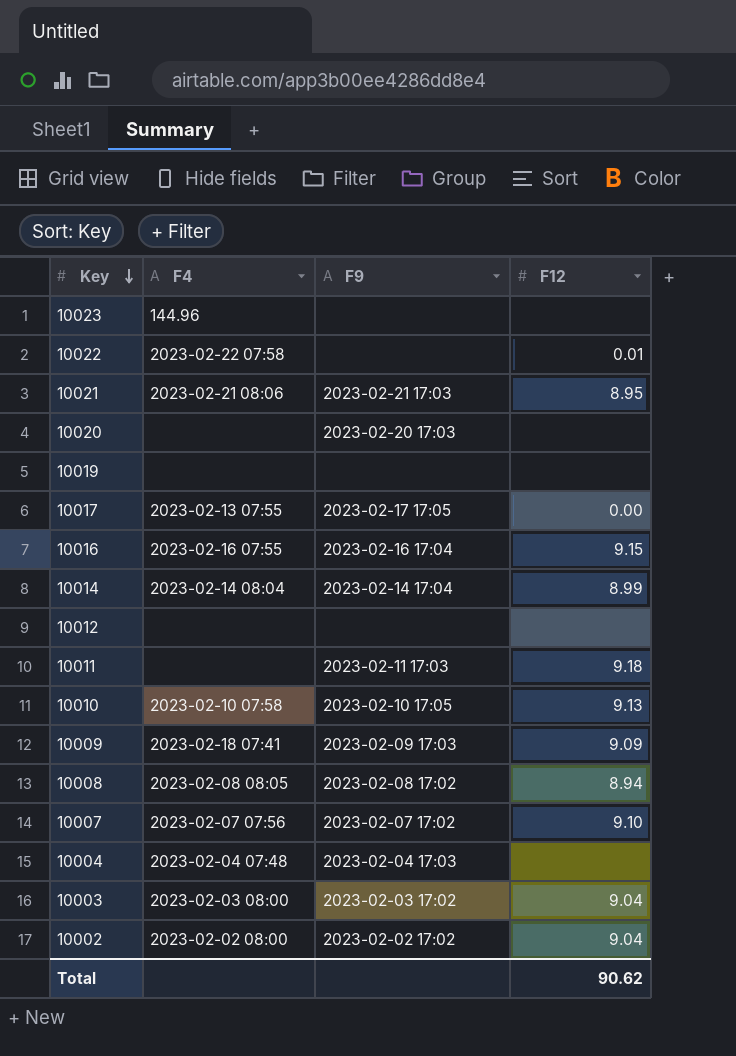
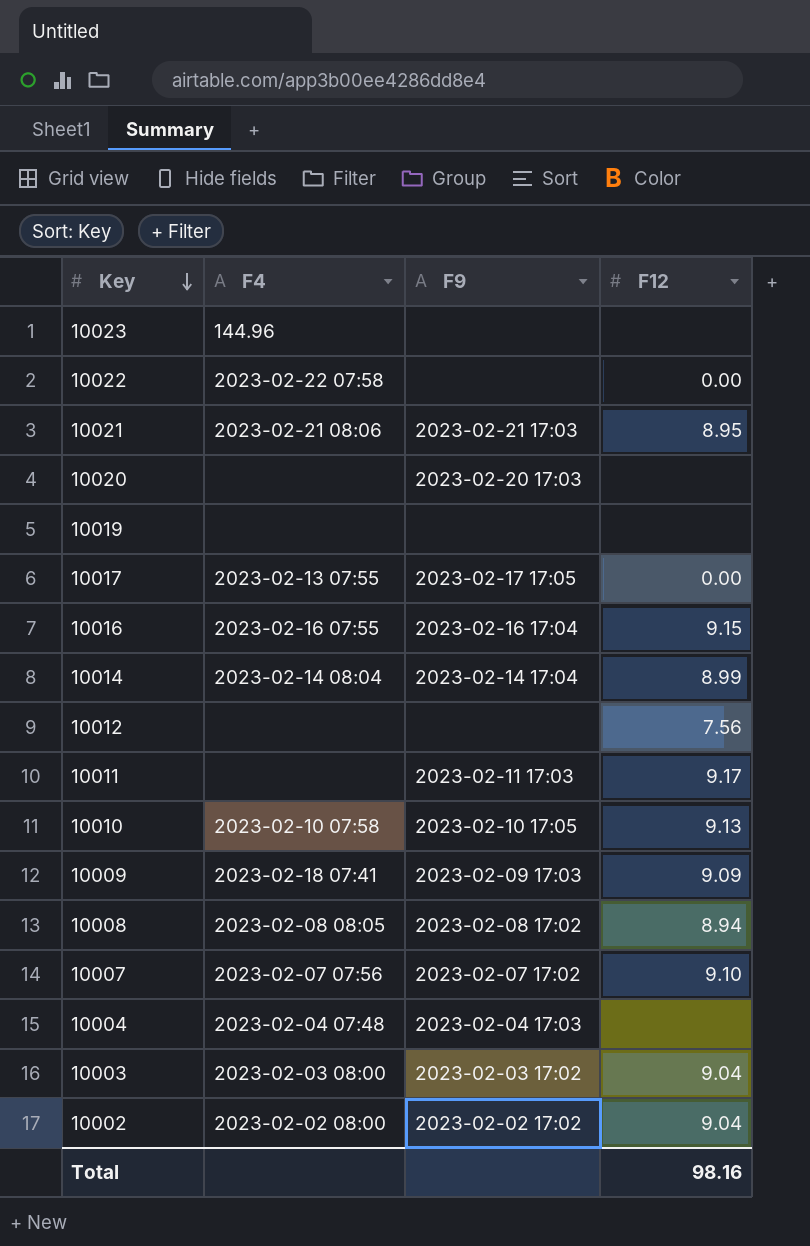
10022 | F12: 0.01 -> 0.00
10012 | F12: none -> 7.56
10011 | F12: 9.18 -> 9.17
Total | F12: 90.62 -> 98.16

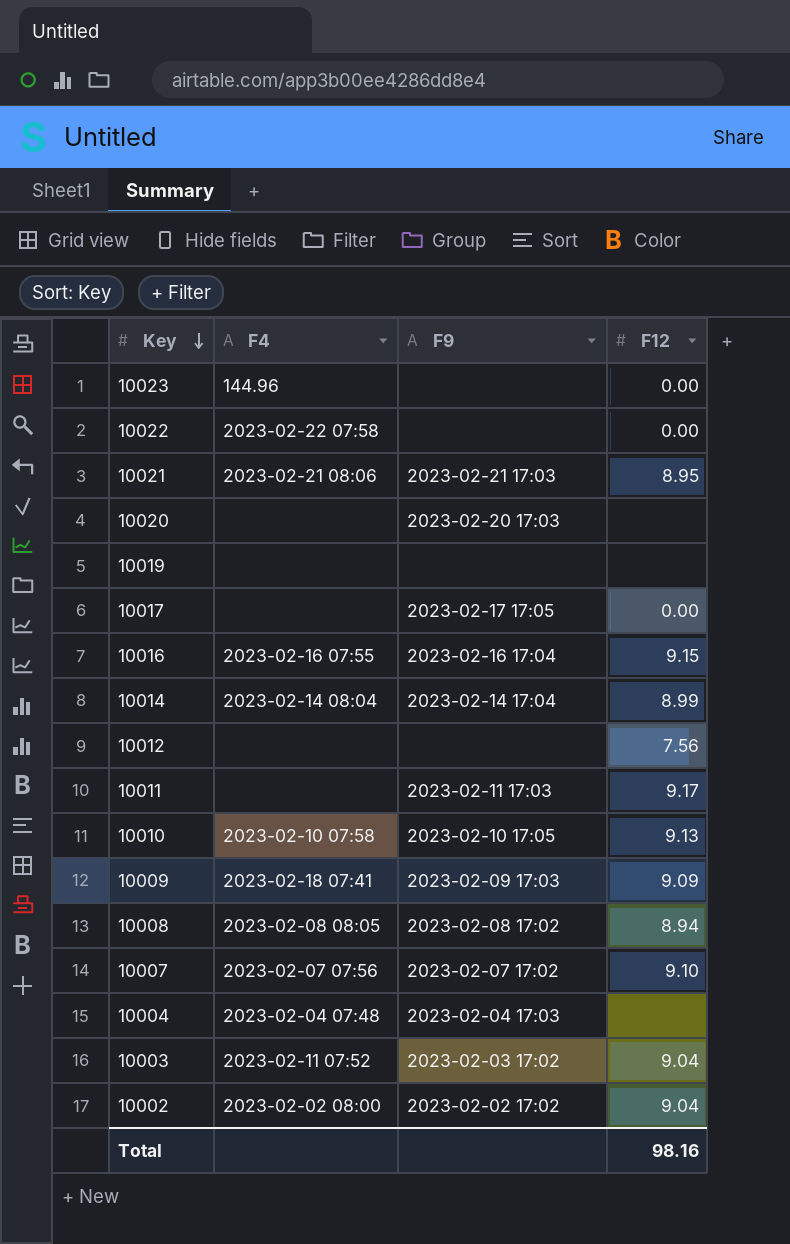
10023 | F12: none -> 0.00
10017 | F4: 2023-02-13 07:55 -> none
10003 | F4: 2023-02-03 08:00 -> 2023-02-11 07:52

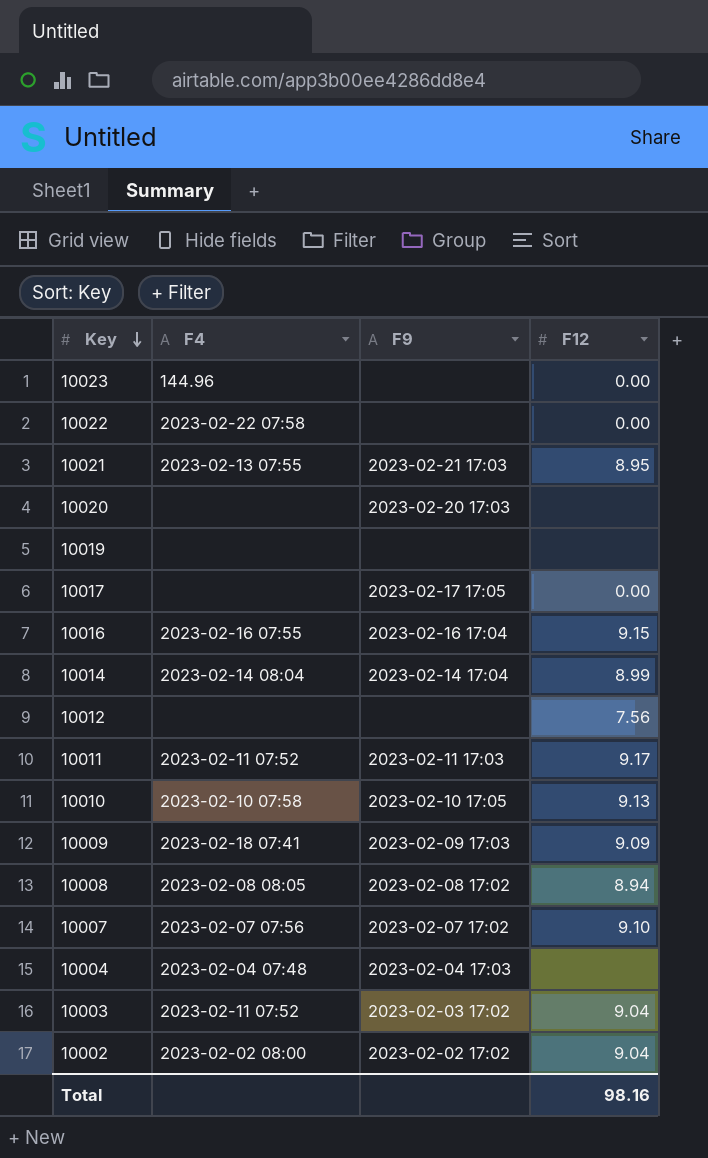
10021 | F4: 2023-02-21 08:06 -> 2023-02-13 07:55
10011 | F4: none -> 2023-02-11 07:52

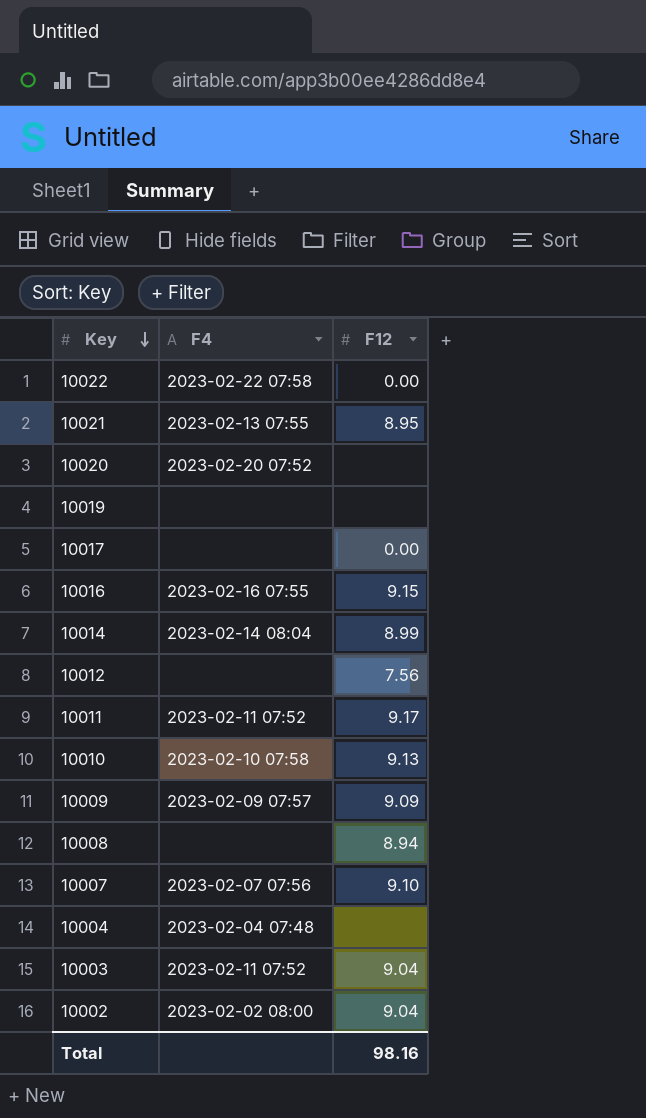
column F9 | position: 3 -> none
row 10023: 144.96 | none | 0.00 -> none
10020 | F4: none -> 2023-02-20 07:52
10009 | F4: 2023-02-18 07:41 -> 2023-02-09 07:57
10008 | F4: 2023-02-08 08:05 -> none

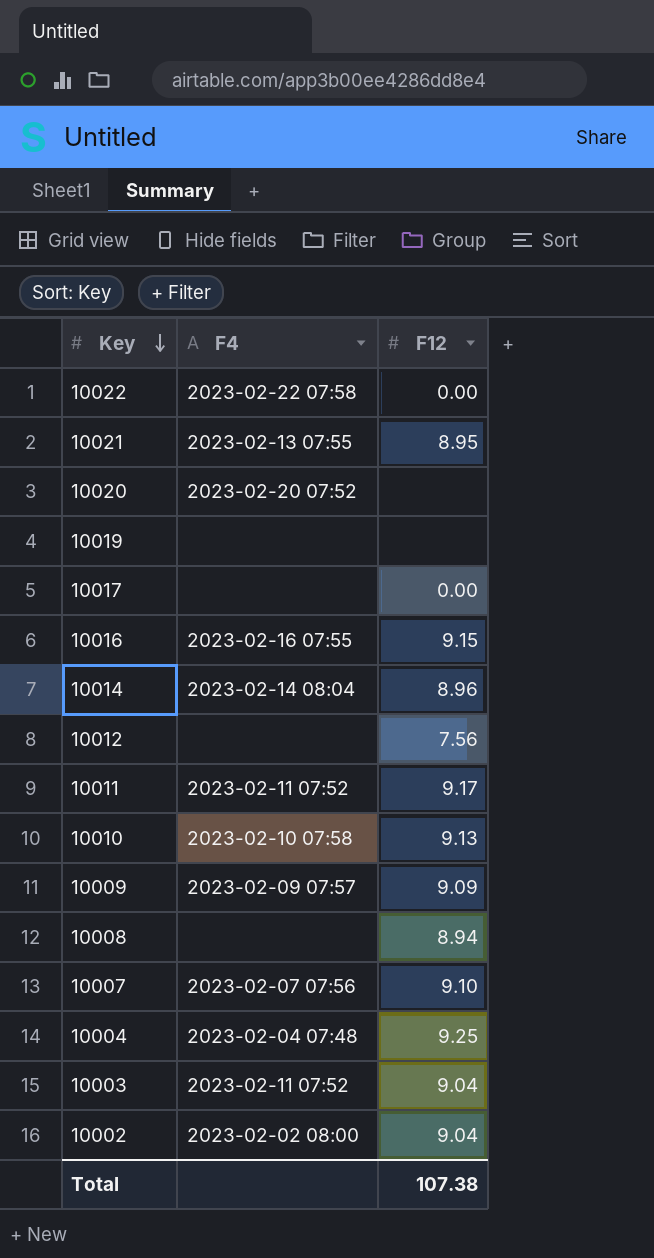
10014 | F12: 8.99 -> 8.96
10004 | F12: none -> 9.25
Total | F12: 98.16 -> 107.38

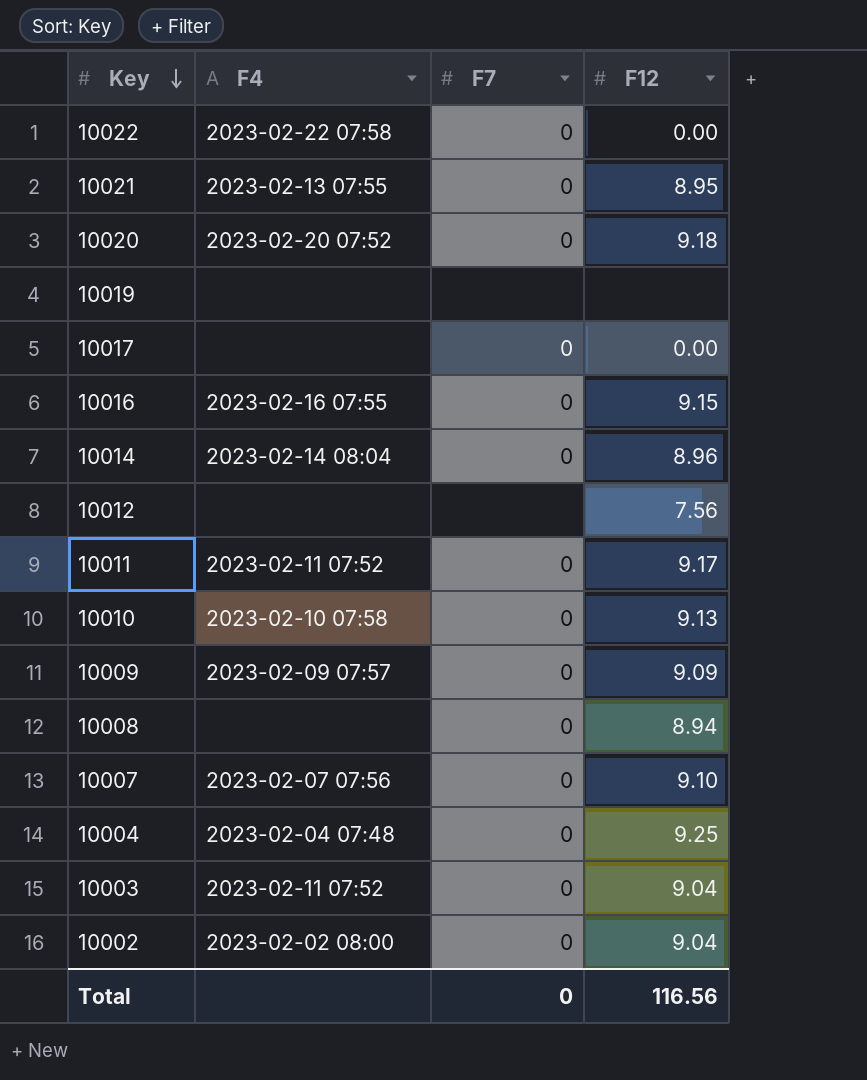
column F7 | position: none -> 3
10020 | F12: none -> 9.18
Total | F12: 107.38 -> 116.56

